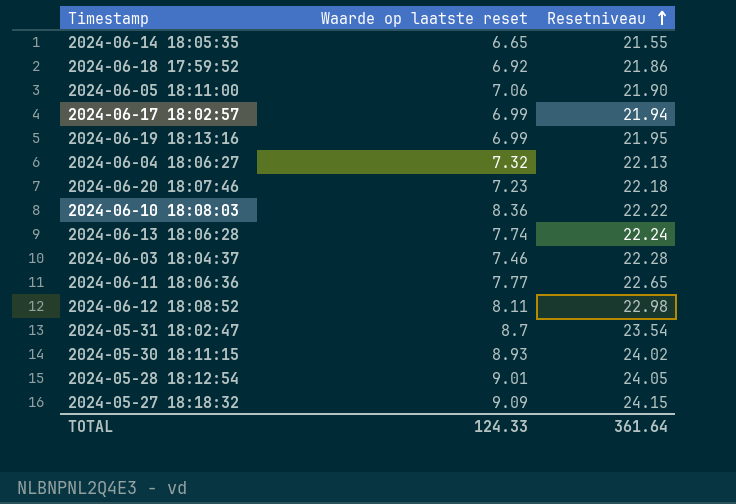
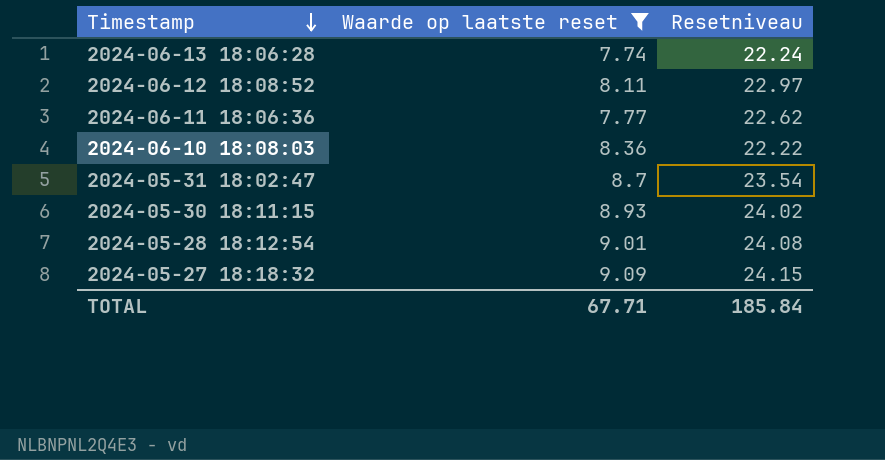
filter: none -> Waarde op laatste reset >= 7.74
row order: Resetniveau ascending -> Timestamp descending
2024-06-12 18:08:52 | Resetniveau: 22.98 -> 22.97
2024-06-11 18:06:36 | Resetniveau: 22.65 -> 22.62
2024-05-28 18:12:54 | Resetniveau: 24.05 -> 24.08
TOTAL | Waarde op laatste reset: 124.33 -> 67.71
TOTAL | Resetniveau: 361.64 -> 185.84

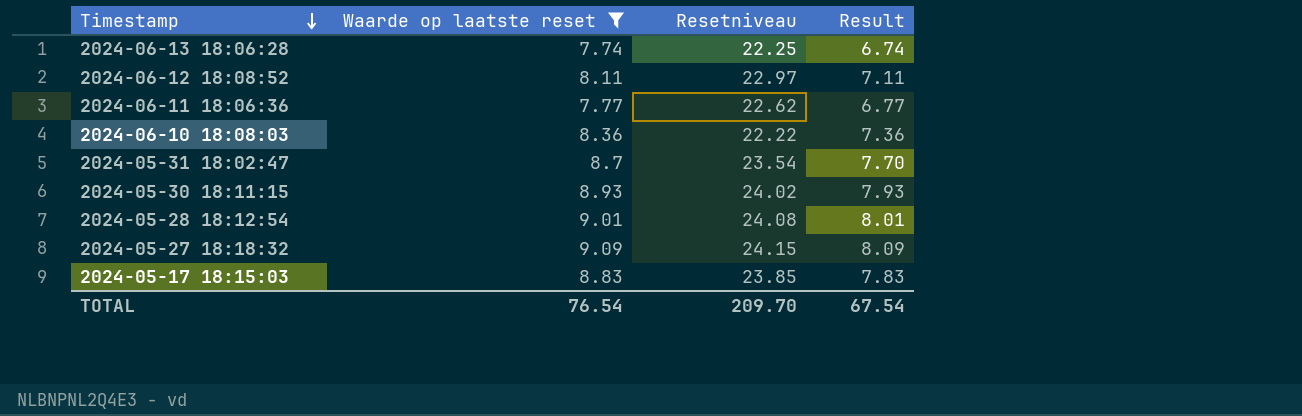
column Result | formula: none -> [Waarde op laatste reset] - 1
2024-06-13 18:06:28 | Resetniveau: 22.24 -> 22.25
row 2024-05-17 18:15:03: none -> 8.83 | 23.85 | 7.83
TOTAL | Waarde op laatste reset: 67.71 -> 76.54
TOTAL | Resetniveau: 185.84 -> 209.70

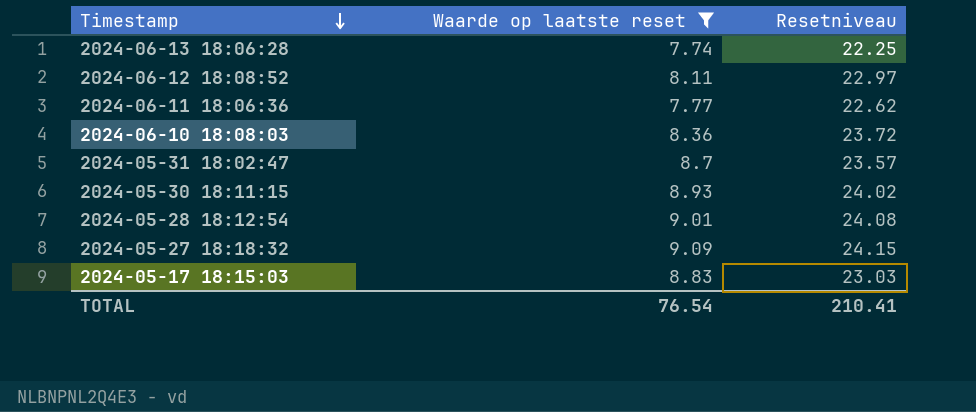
column Result | formula: [Waarde op laatste reset] - 1 -> none
2024-06-10 18:08:03 | Resetniveau: 22.22 -> 23.72
2024-05-31 18:02:47 | Resetniveau: 23.54 -> 23.57
2024-05-17 18:15:03 | Resetniveau: 23.85 -> 23.03
TOTAL | Resetniveau: 209.70 -> 210.41

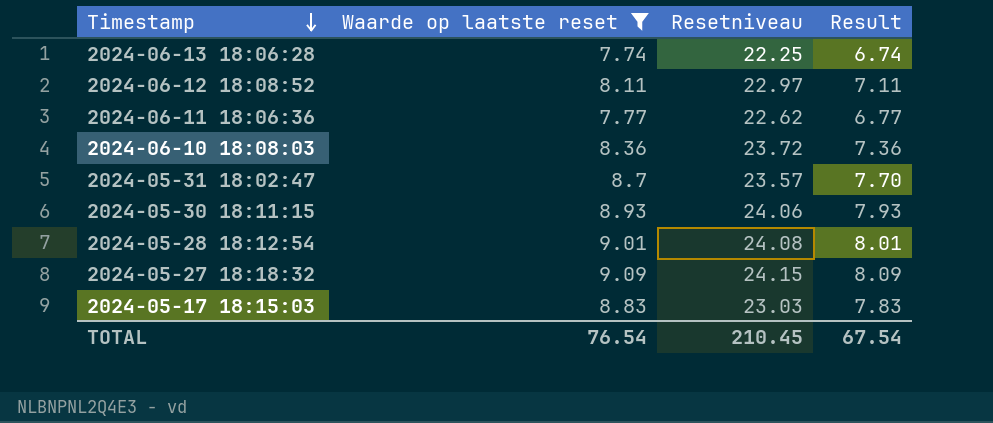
column Result | formula: none -> [Waarde op laatste reset] - 1
2024-05-30 18:11:15 | Resetniveau: 24.02 -> 24.06
TOTAL | Resetniveau: 210.41 -> 210.45

